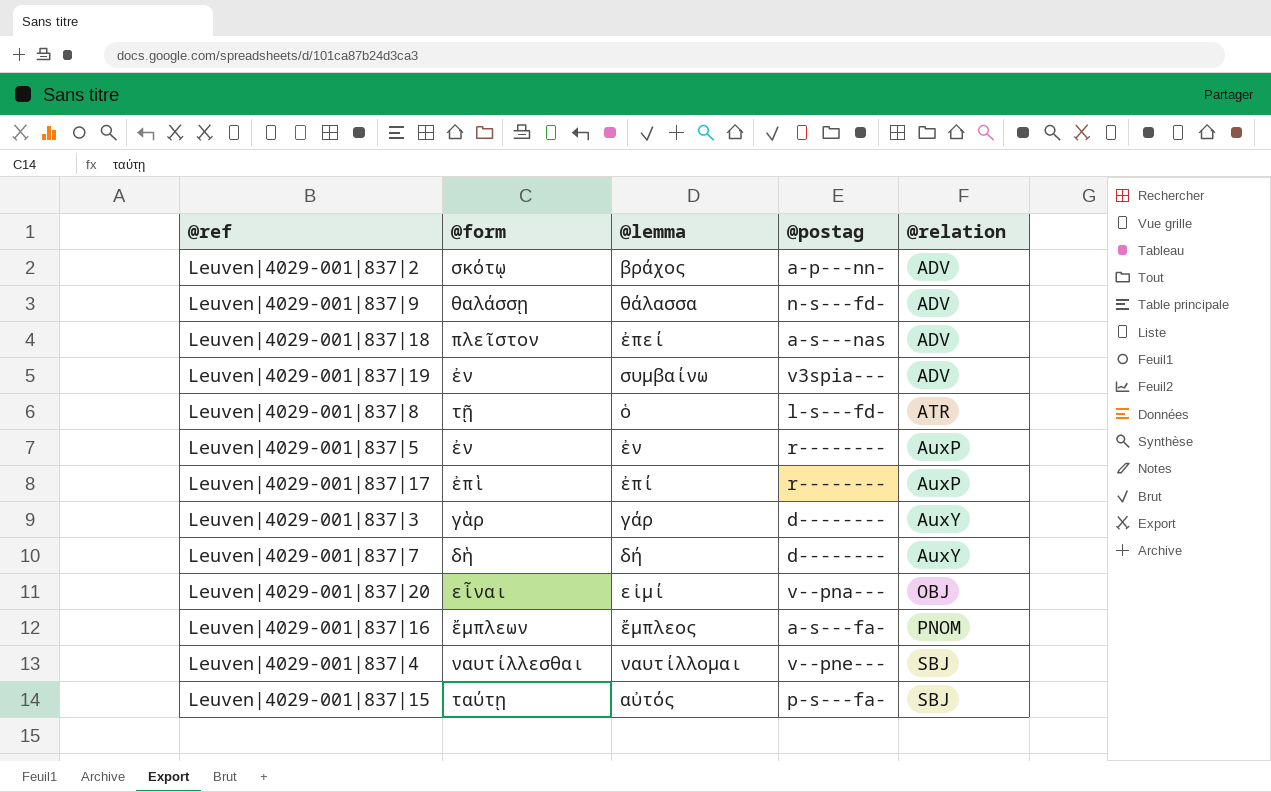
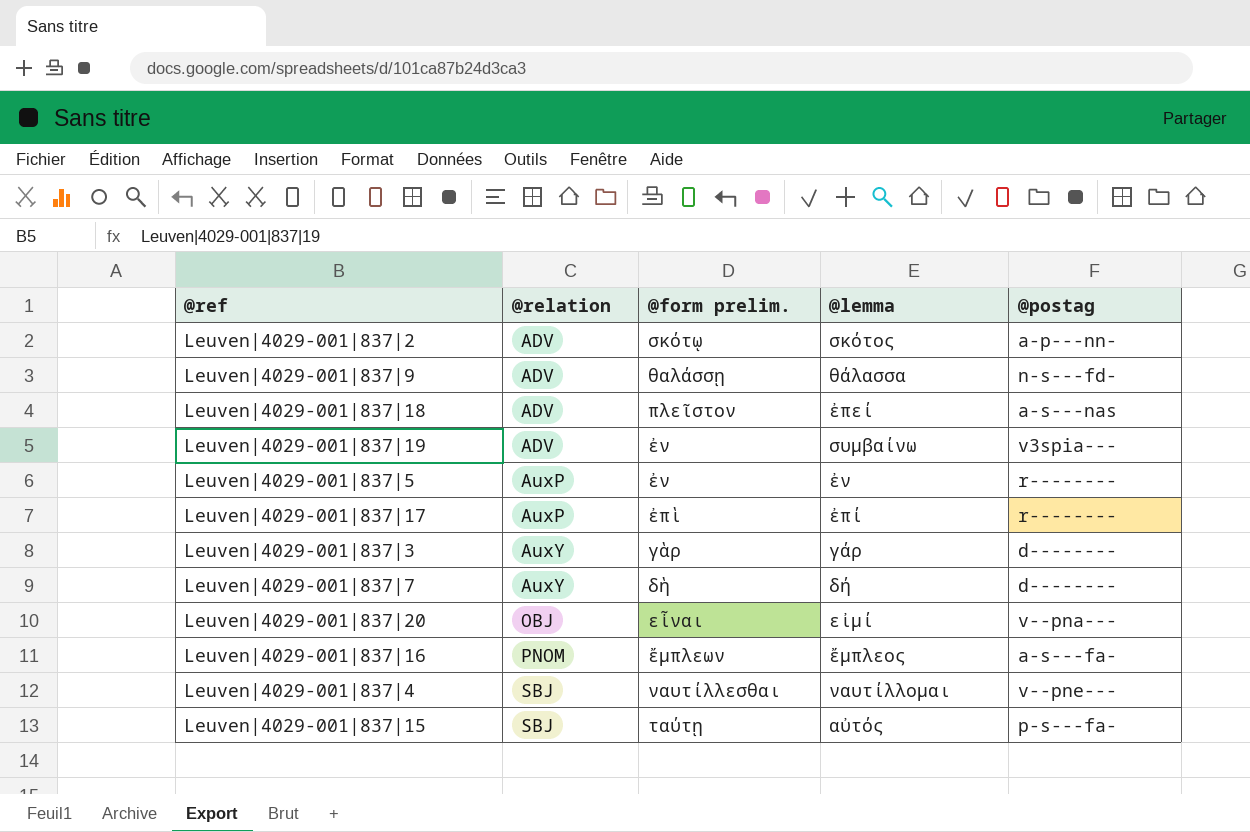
column @relation | position: 5 -> 2
column name: @form -> @form prelim.
row Leuven|4029-001|837|8: τῇ | ὁ | l-s---fd- | ATR -> none
Leuven|4029-001|837|2 | @lemma: βράχος -> σκότος

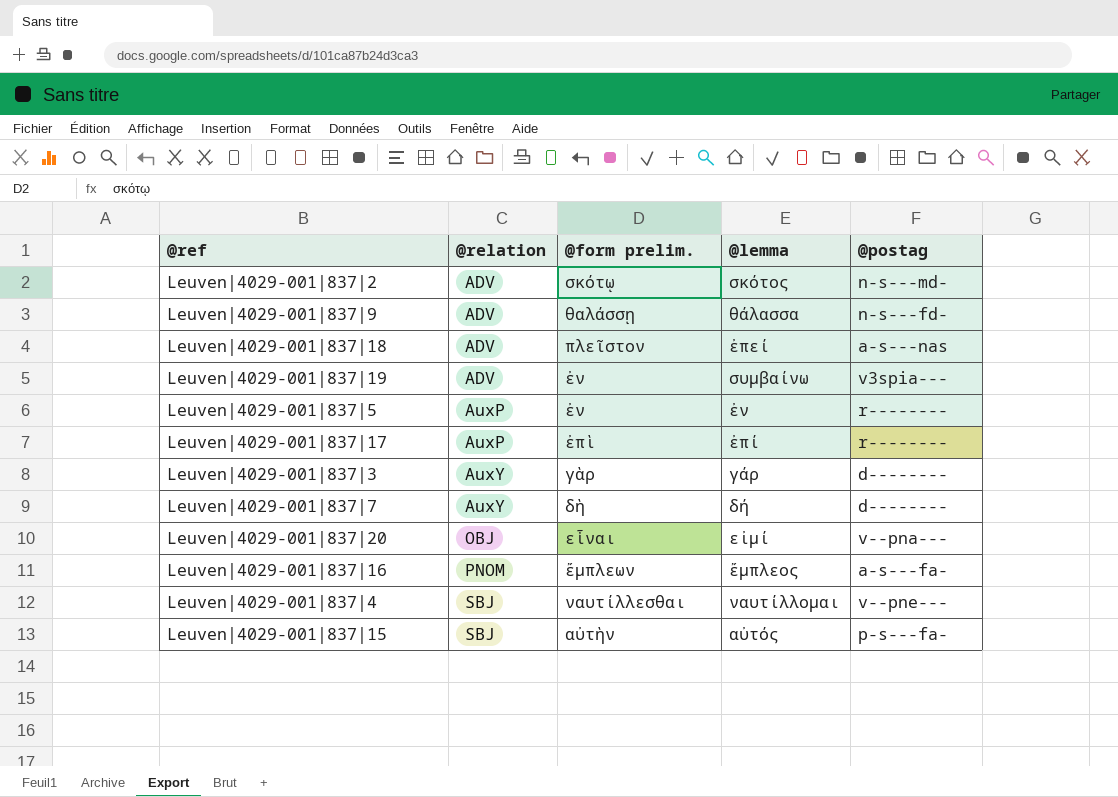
Leuven|4029-001|837|2 | @postag: a-p---nn- -> n-s---md-
Leuven|4029-001|837|15 | @form prelim.: ταύτῃ -> αὐτὴν

